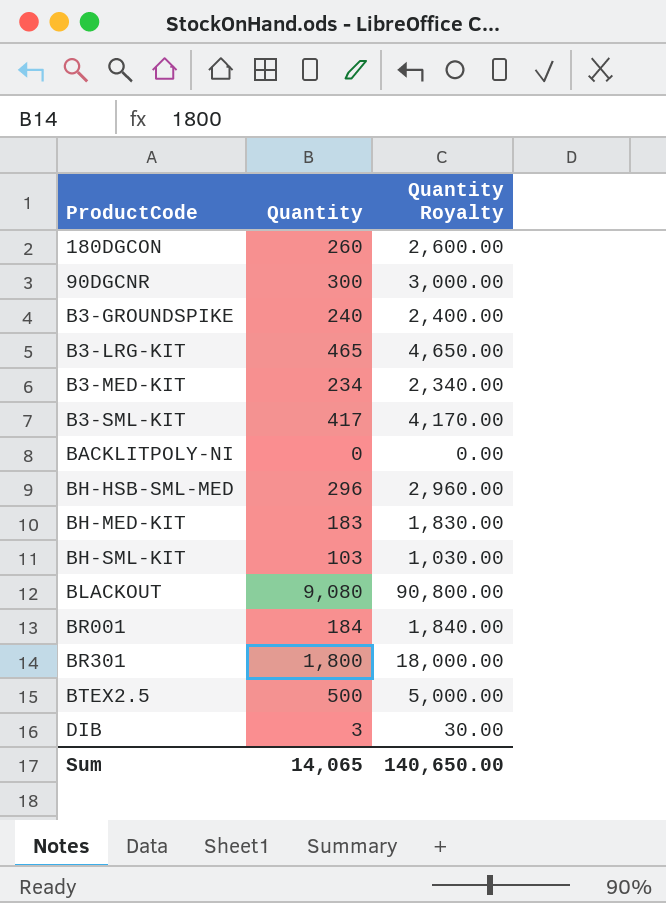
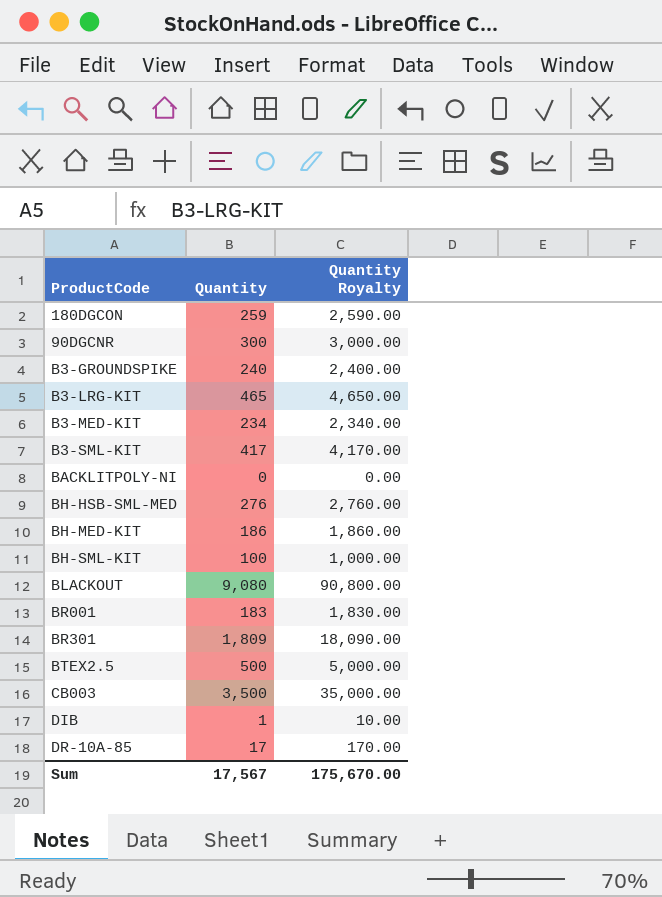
180DGCON | Quantity: 260 -> 259
180DGCON | Quantity Royalty: 2,600.00 -> 2,590.00
BH-HSB-SML-MED | Quantity: 296 -> 276
BH-HSB-SML-MED | Quantity Royalty: 2,960.00 -> 2,760.00
BH-MED-KIT | Quantity: 183 -> 186
BH-MED-KIT | Quantity Royalty: 1,830.00 -> 1,860.00
BH-SML-KIT | Quantity: 103 -> 100
BH-SML-KIT | Quantity Royalty: 1,030.00 -> 1,000.00
BR001 | Quantity: 184 -> 183
BR001 | Quantity Royalty: 1,840.00 -> 1,830.00
BR301 | Quantity: 1,800 -> 1,809
BR301 | Quantity Royalty: 18,000.00 -> 18,090.00
row CB003: none -> 3,500 | 35,000.00
DIB | Quantity: 3 -> 1
DIB | Quantity Royalty: 30.00 -> 10.00
row DR-10A-85: none -> 17 | 170.00
Sum | Quantity: 14,065 -> 17,567
Sum | Quantity Royalty: 140,650.00 -> 175,670.00

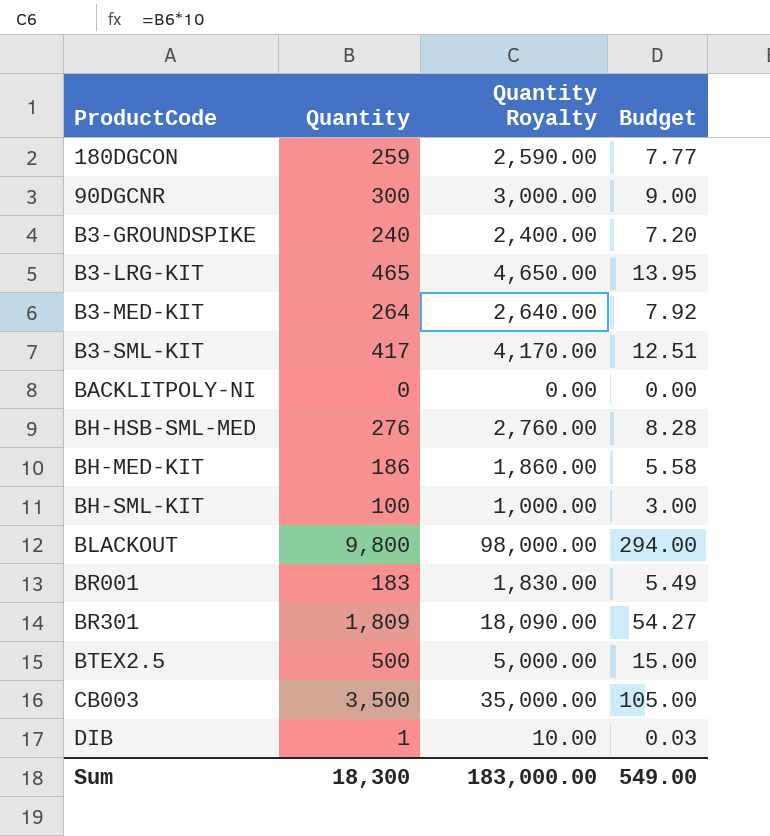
column Budget | formula: none -> [Quantity] * 0.03
row DR-10A-85: 17 | 170.00 -> none
B3-MED-KIT | Quantity: 234 -> 264
B3-MED-KIT | Quantity Royalty: 2,340.00 -> 2,640.00
BLACKOUT | Quantity: 9,080 -> 9,800
BLACKOUT | Quantity Royalty: 90,800.00 -> 98,000.00
Sum | Quantity: 17,567 -> 18,300
Sum | Quantity Royalty: 175,670.00 -> 183,000.00

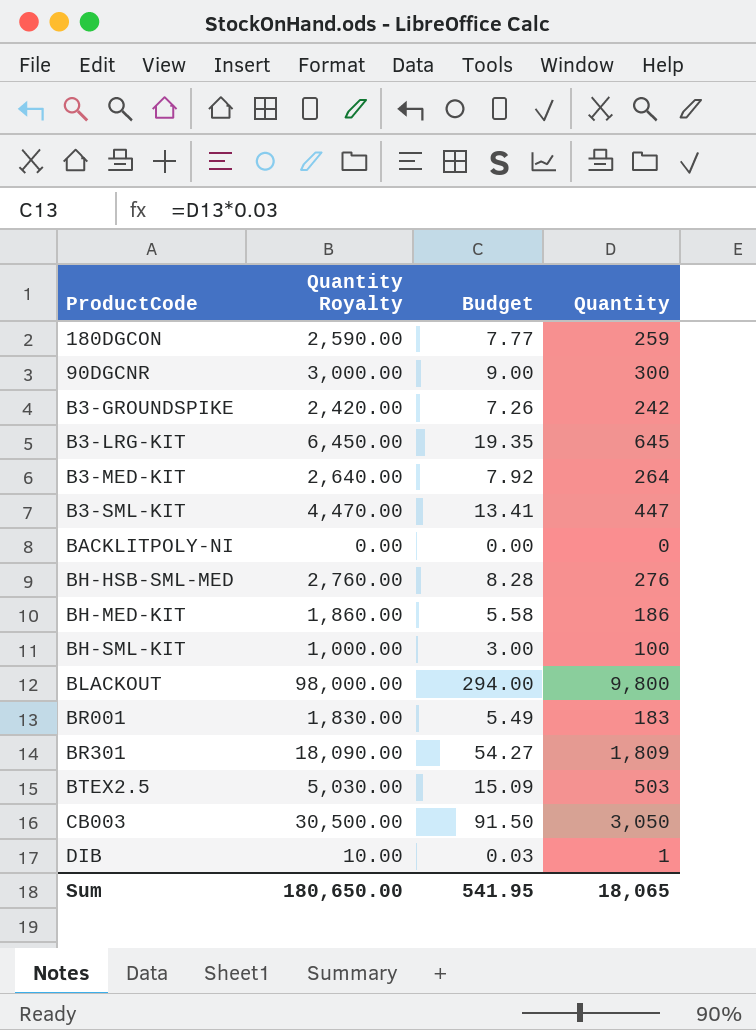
column Quantity | position: 2 -> 4
B3-GROUNDSPIKE | Quantity Royalty: 2,400.00 -> 2,420.00
B3-GROUNDSPIKE | Budget: 7.20 -> 7.26
B3-GROUNDSPIKE | Quantity: 240 -> 242
B3-LRG-KIT | Quantity Royalty: 4,650.00 -> 6,450.00
B3-LRG-KIT | Budget: 13.95 -> 19.35
B3-LRG-KIT | Quantity: 465 -> 645
B3-SML-KIT | Quantity Royalty: 4,170.00 -> 4,470.00
B3-SML-KIT | Budget: 12.51 -> 13.41
B3-SML-KIT | Quantity: 417 -> 447
BTEX2.5 | Quantity Royalty: 5,000.00 -> 5,030.00
BTEX2.5 | Budget: 15.00 -> 15.09
BTEX2.5 | Quantity: 500 -> 503
CB003 | Quantity Royalty: 35,000.00 -> 30,500.00
CB003 | Budget: 105.00 -> 91.50
CB003 | Quantity: 3,500 -> 3,050
Sum | Quantity Royalty: 183,000.00 -> 180,650.00
Sum | Budget: 549.00 -> 541.95
Sum | Quantity: 18,300 -> 18,065

